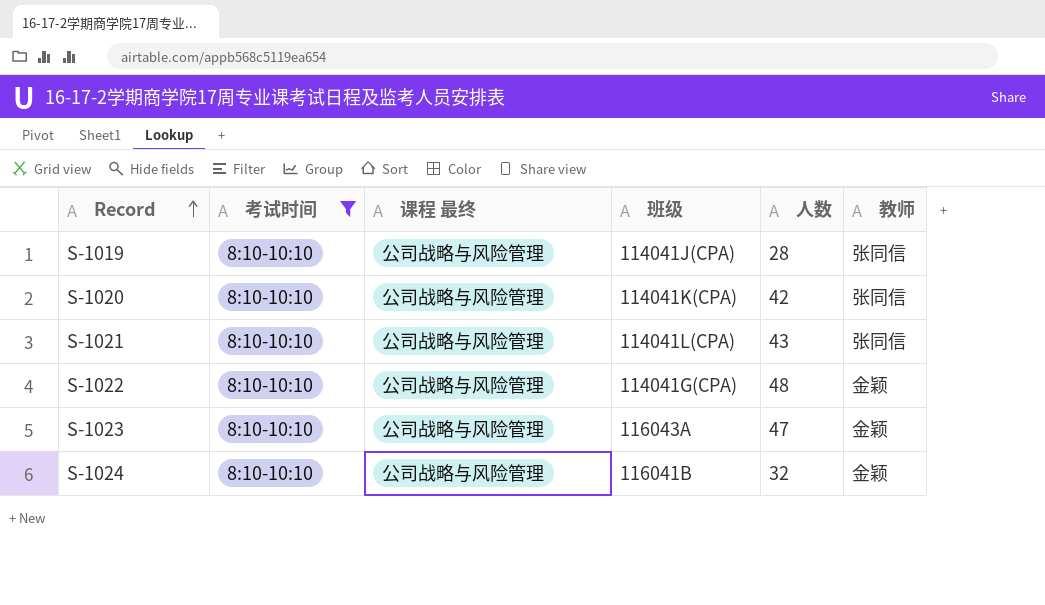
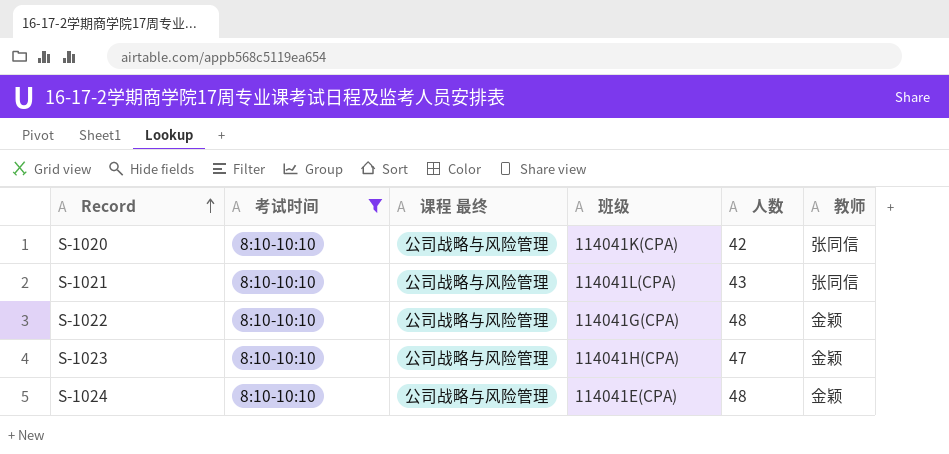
row S-1019: 8:10-10:10 | 公司战略与风险管理 | 114041J(CPA) | 28 | 张同信 -> none
S-1023 | 班级: 116043A -> 114041H(CPA)
S-1024 | 班级: 116041B -> 114041E(CPA)
S-1024 | 人数: 32 -> 48

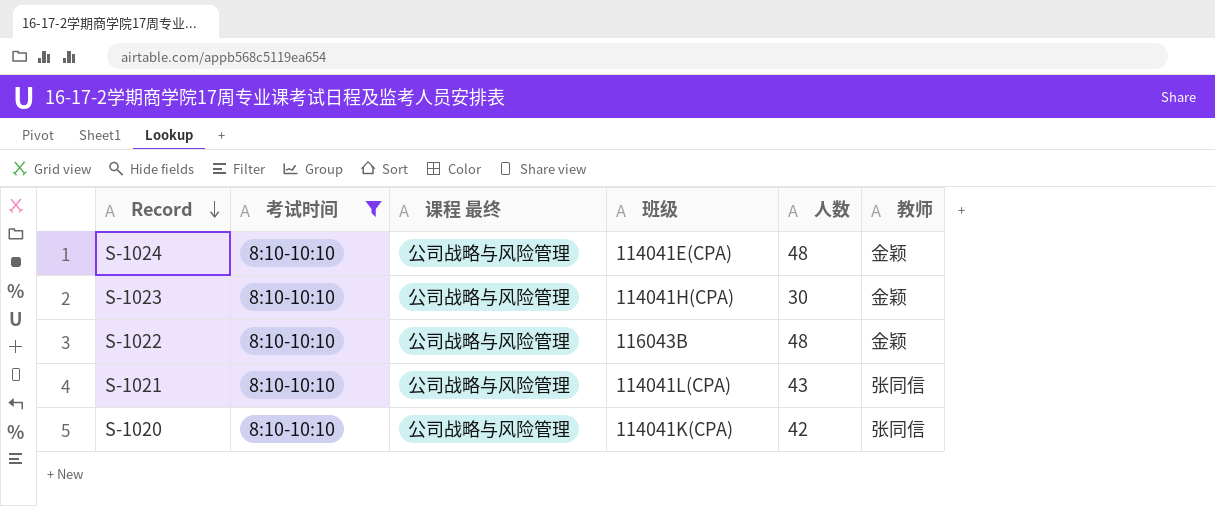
row order: Record ascending -> Record descending
S-1023 | 人数: 47 -> 30
S-1022 | 班级: 114041G(CPA) -> 116043B

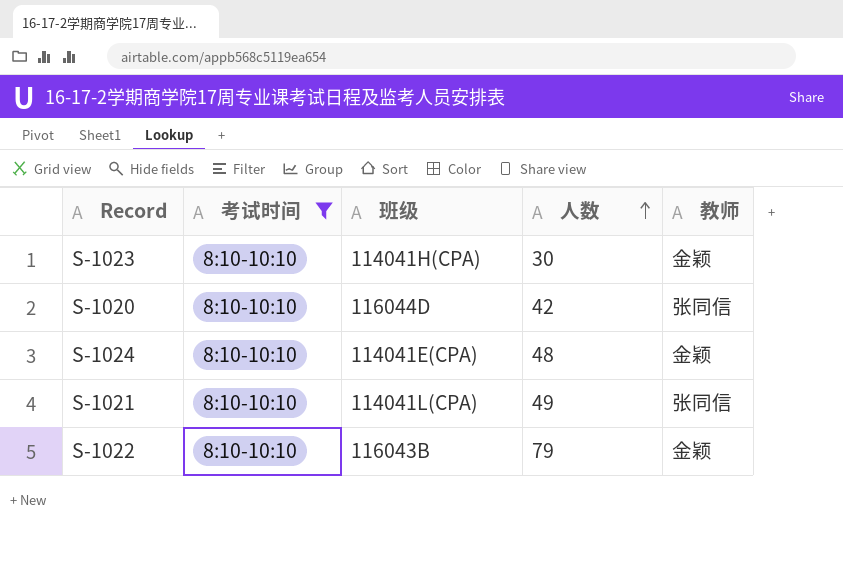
row order: Record descending -> 人数 ascending
column 课程 最终 | position: 3 -> none
S-1020 | 班级: 114041K(CPA) -> 116044D
S-1021 | 人数: 43 -> 49
S-1022 | 人数: 48 -> 79

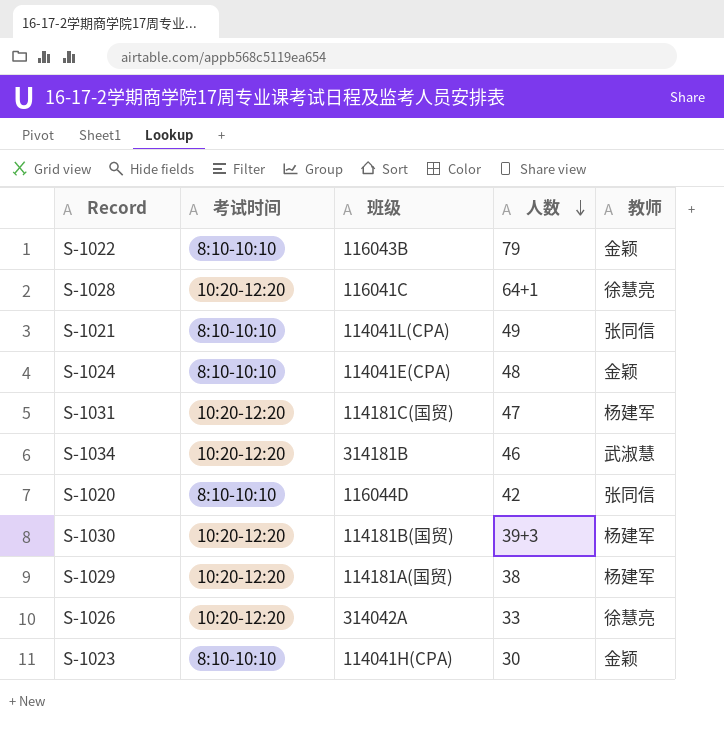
filter: 考试时间 = 8:10-10:10 -> none
row order: 人数 ascending -> 人数 descending

